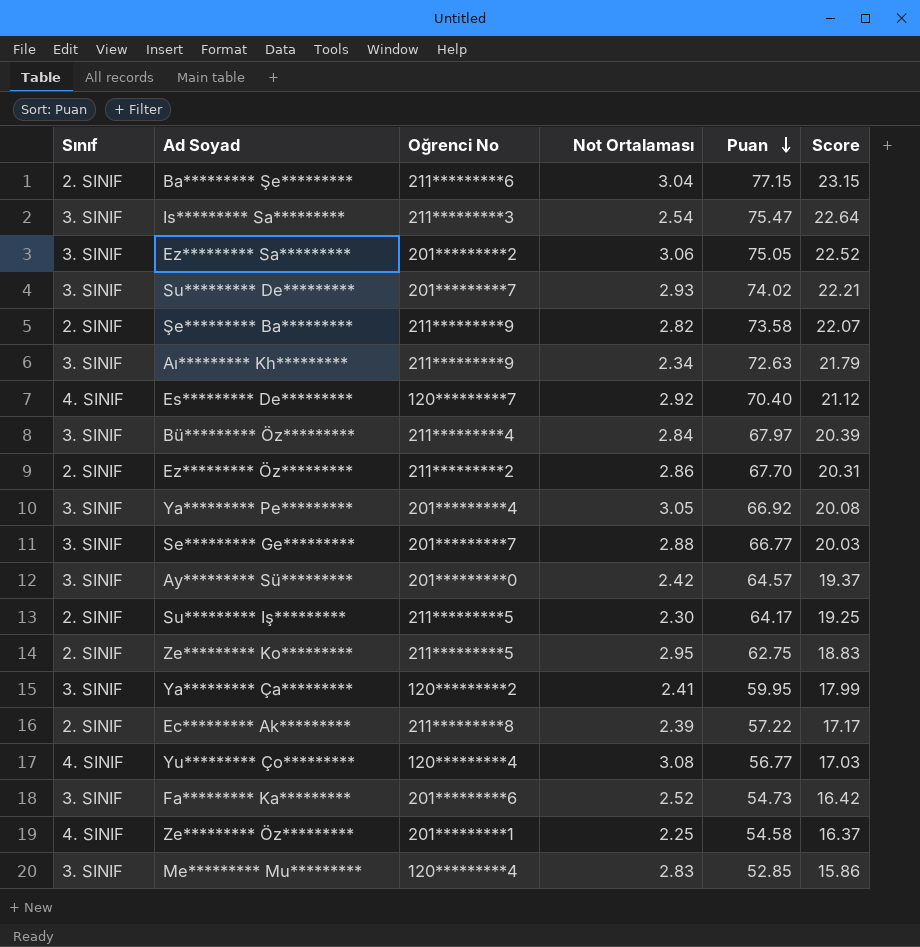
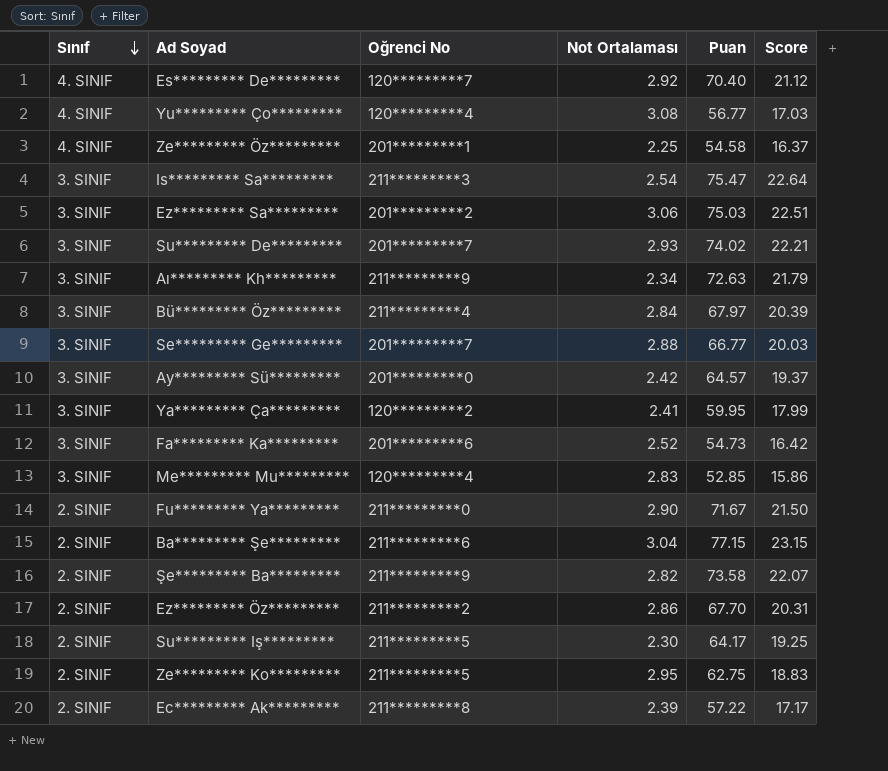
row order: Puan descending -> Sınıf descending
row Ya********* Pe*********: 3. SINIF | 201*********4 | 3.05 | 66.92 | 20.08 -> none
Ez********* Sa********* | Puan: 75.05 -> 75.03
Ez********* Sa********* | Score: 22.52 -> 22.51
row Fu********* Ya*********: none -> 2. SINIF | 211*********0 | 2.90 | 71.67 | 21.50

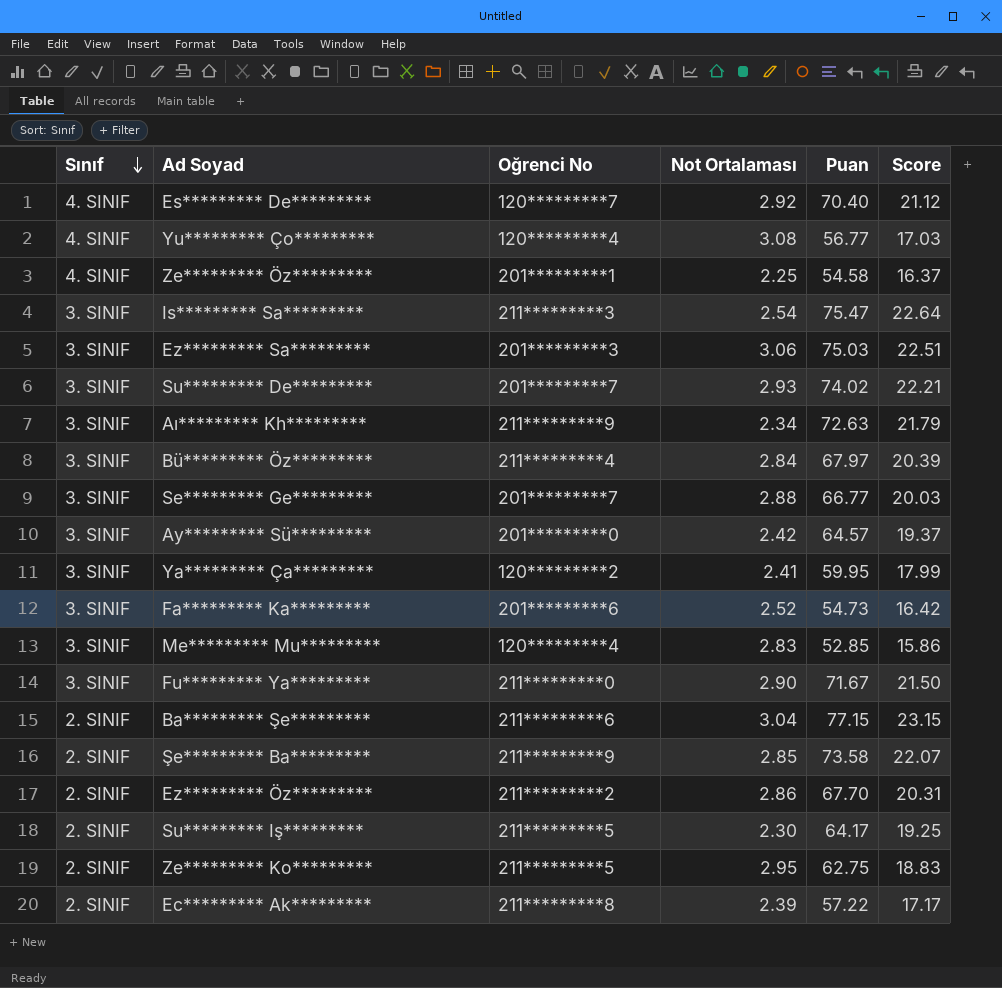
Ez********* Sa********* | Oğrenci No: 201*********2 -> 201*********3
Fu********* Ya********* | Sınıf: 2. SINIF -> 3. SINIF
Şe********* Ba********* | Not Ortalaması: 2.82 -> 2.85

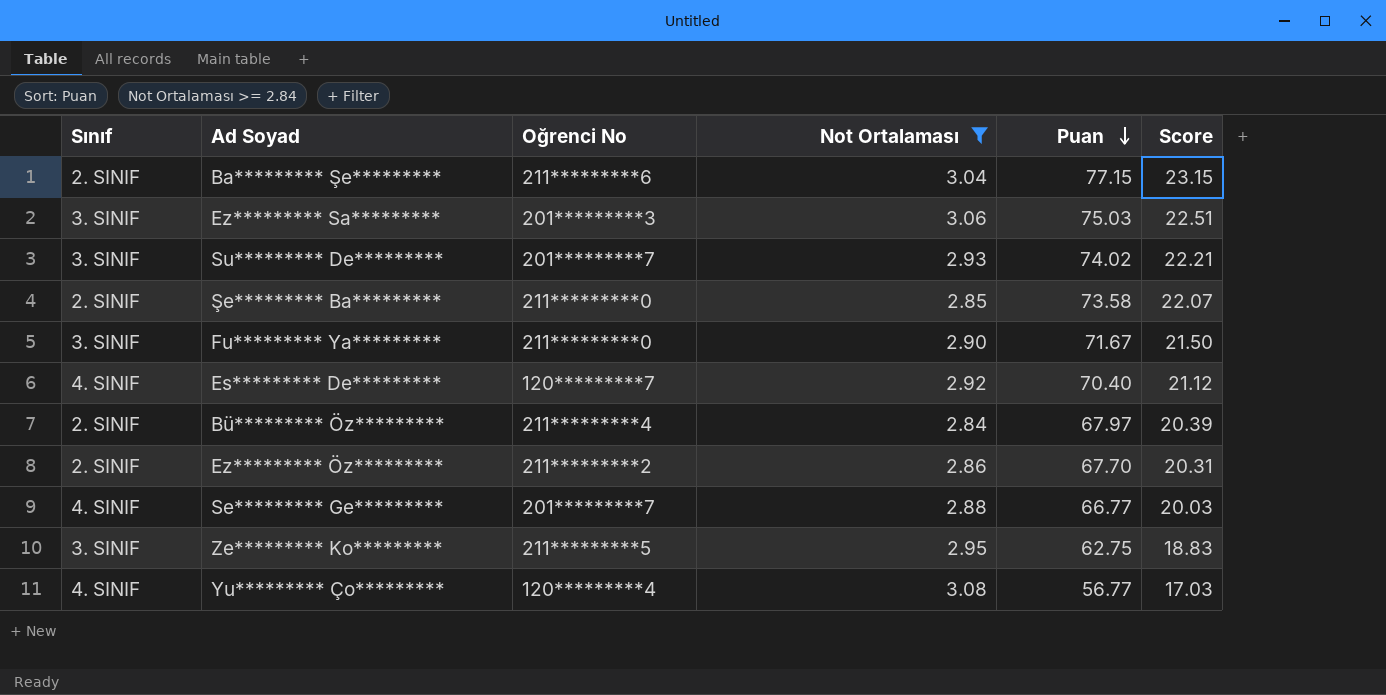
filter: none -> Not Ortalaması >= 2.84
row order: Sınıf descending -> Puan descending
Şe********* Ba********* | Oğrenci No: 211*********9 -> 211*********0
Bü********* Öz********* | Sınıf: 3. SINIF -> 2. SINIF
Se********* Ge********* | Sınıf: 3. SINIF -> 4. SINIF
Ze********* Ko********* | Sınıf: 2. SINIF -> 3. SINIF

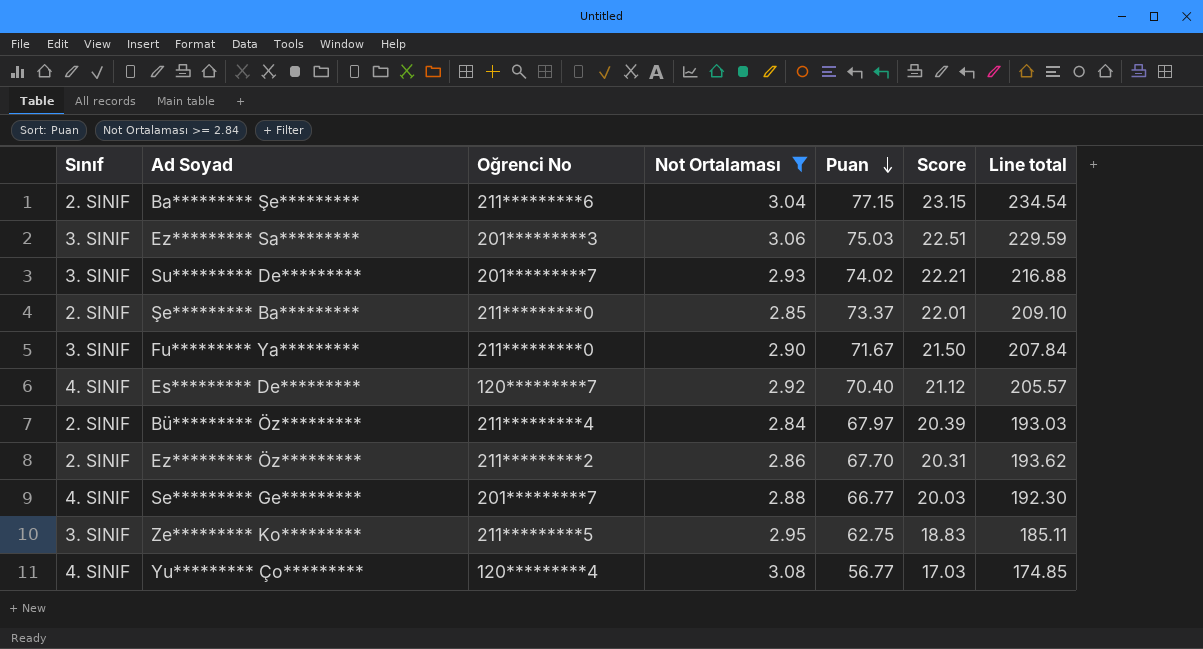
column Line total | formula: none -> [Not Ortalaması] * [Puan]
Şe********* Ba********* | Puan: 73.58 -> 73.37
Şe********* Ba********* | Score: 22.07 -> 22.01

